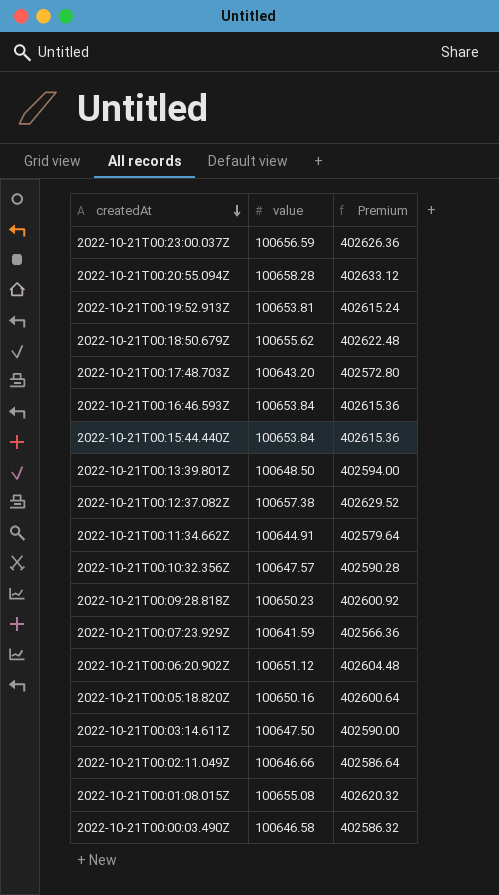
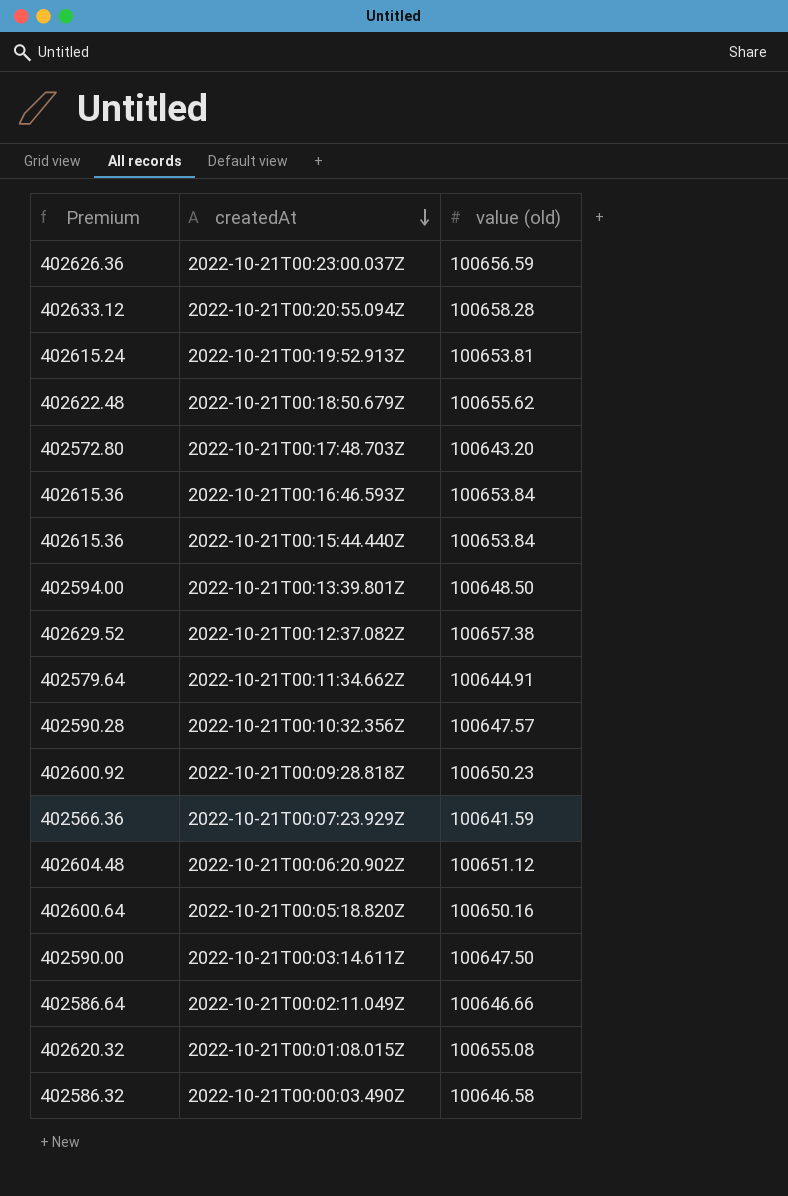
column Premium | position: 3 -> 1
column name: value -> value (old)

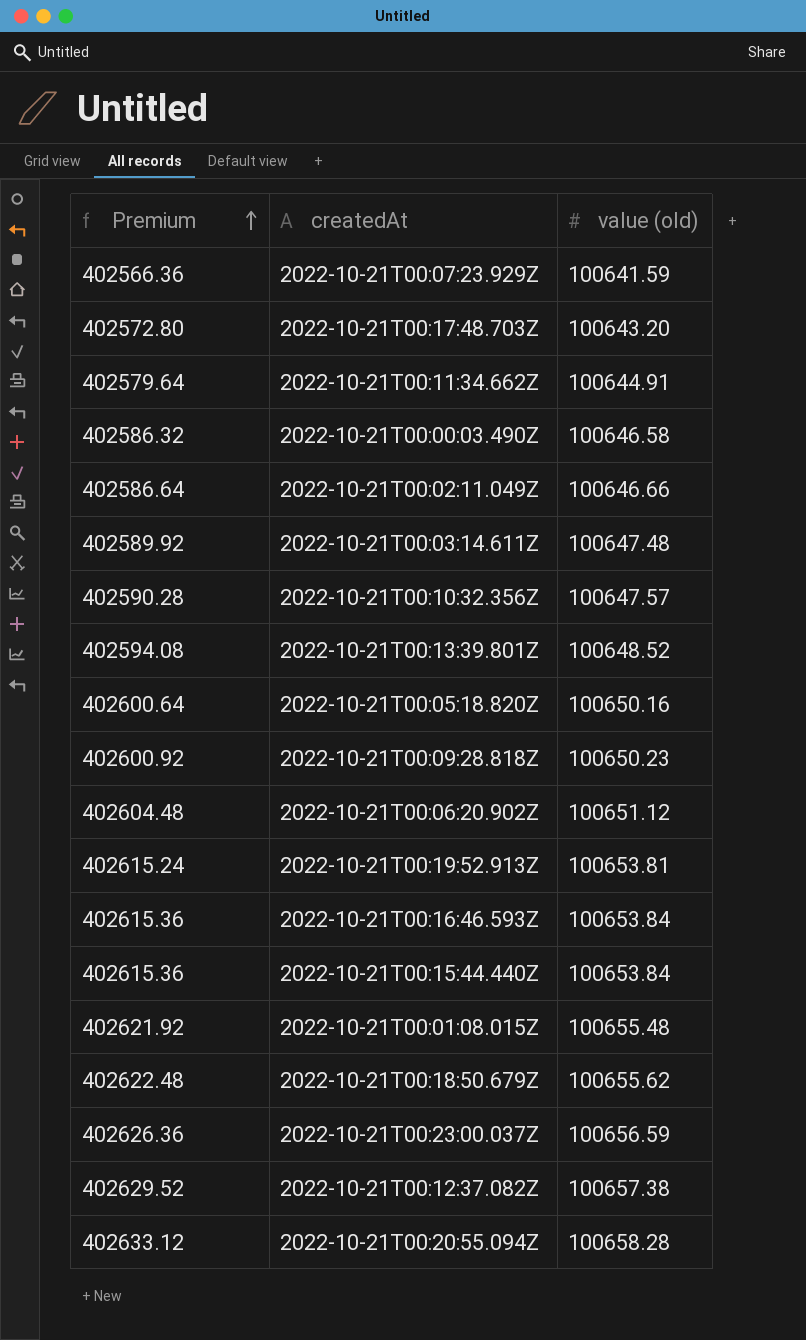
row order: createdAt descending -> Premium ascending
2022-10-21T00:03:14.611Z | Premium: 402590.00 -> 402589.92
2022-10-21T00:03:14.611Z | value (old): 100647.50 -> 100647.48
2022-10-21T00:13:39.801Z | Premium: 402594.00 -> 402594.08
2022-10-21T00:13:39.801Z | value (old): 100648.50 -> 100648.52
2022-10-21T00:01:08.015Z | Premium: 402620.32 -> 402621.92
2022-10-21T00:01:08.015Z | value (old): 100655.08 -> 100655.48

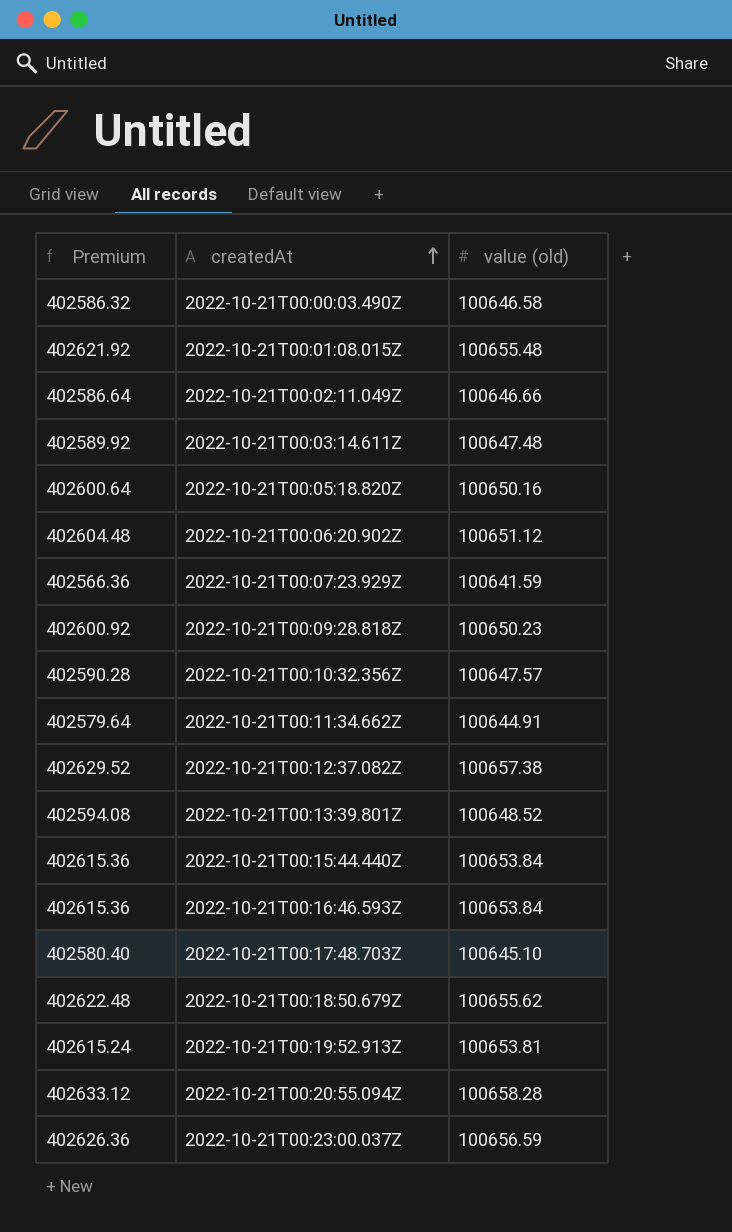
row order: Premium ascending -> createdAt ascending
2022-10-21T00:17:48.703Z | Premium: 402572.80 -> 402580.40
2022-10-21T00:17:48.703Z | value (old): 100643.20 -> 100645.10

